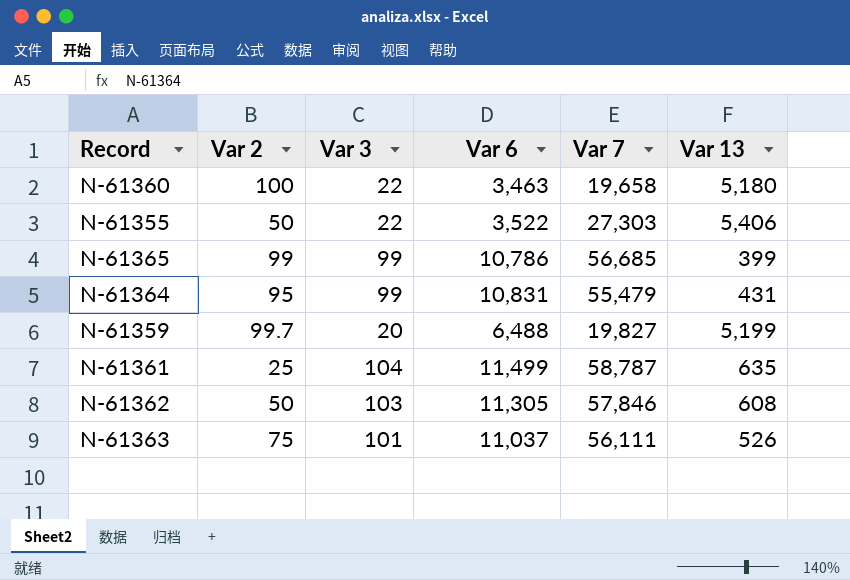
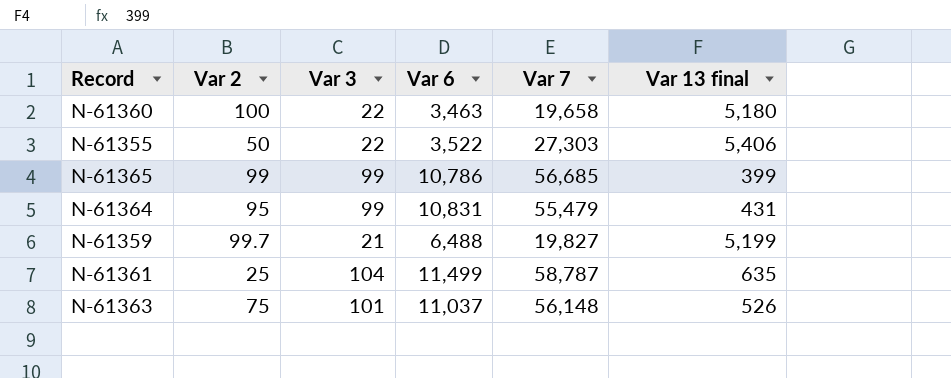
column name: Var 13 -> Var 13 final
row N-61362: 50 | 103 | 11,305 | 57,846 | 608 -> none
N-61359 | Var 3: 20 -> 21
N-61363 | Var 7: 56,111 -> 56,148

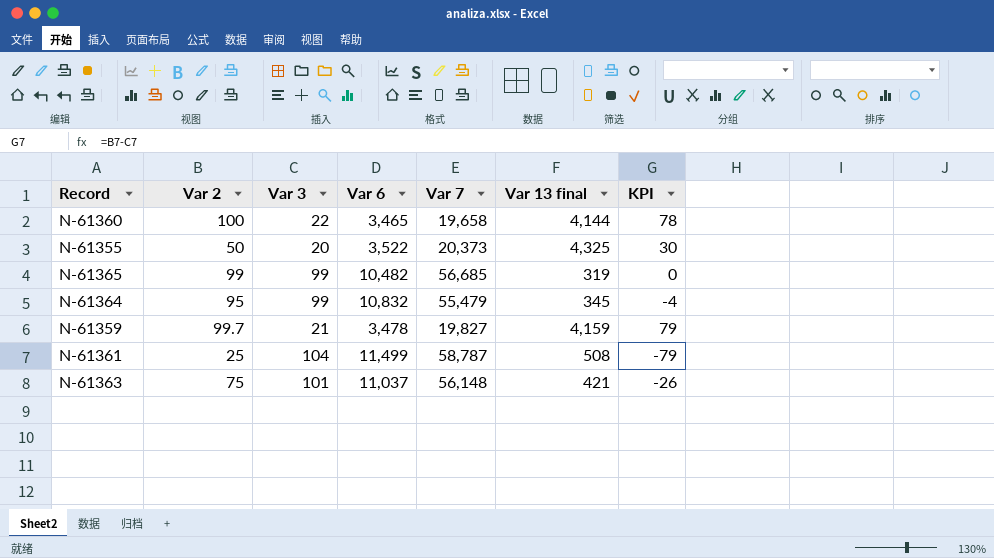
column KPI | formula: none -> [Var 2] - [Var 3]
N-61360 | Var 6: 3,463 -> 3,465
N-61360 | Var 13 final: 5,180 -> 4,144
N-61355 | Var 3: 22 -> 20
N-61355 | Var 7: 27,303 -> 20,373
N-61355 | Var 13 final: 5,406 -> 4,325
N-61365 | Var 6: 10,786 -> 10,482
N-61365 | Var 13 final: 399 -> 319
N-61364 | Var 6: 10,831 -> 10,832
N-61364 | Var 13 final: 431 -> 345
N-61359 | Var 6: 6,488 -> 3,478
N-61359 | Var 13 final: 5,199 -> 4,159
N-61361 | Var 13 final: 635 -> 508
N-61363 | Var 13 final: 526 -> 421

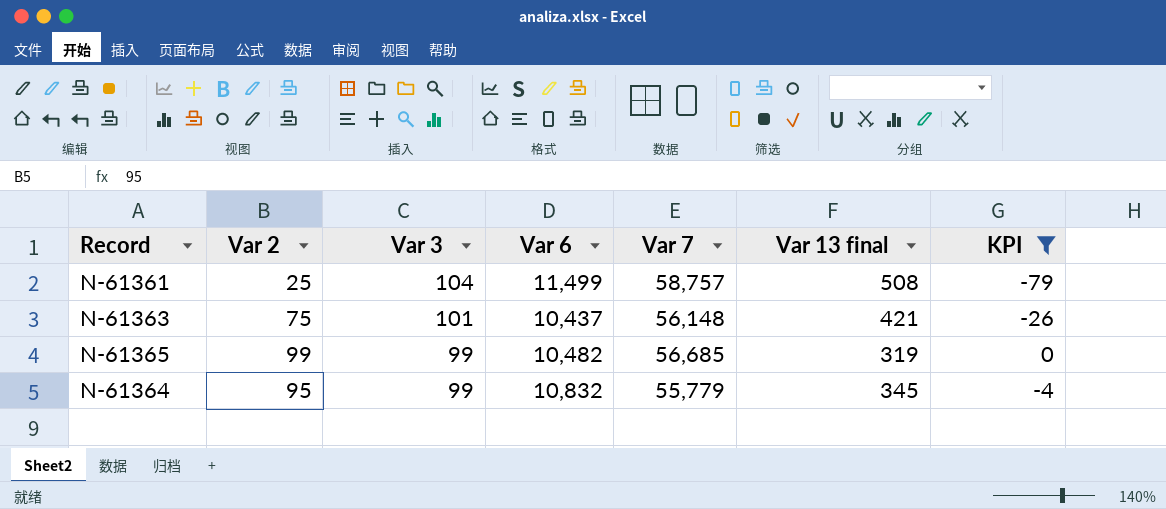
filter: none -> KPI <= 0
row order: none -> Var 3 descending
N-61361 | Var 7: 58,787 -> 58,757
N-61363 | Var 6: 11,037 -> 10,437
N-61364 | Var 7: 55,479 -> 55,779

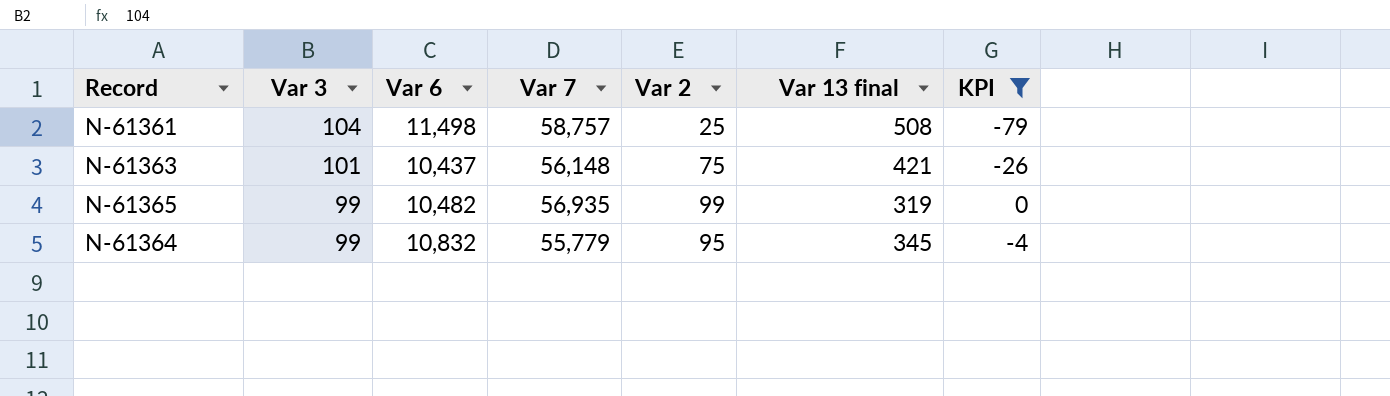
column Var 2 | position: 2 -> 5
N-61361 | Var 6: 11,499 -> 11,498
N-61365 | Var 7: 56,685 -> 56,935

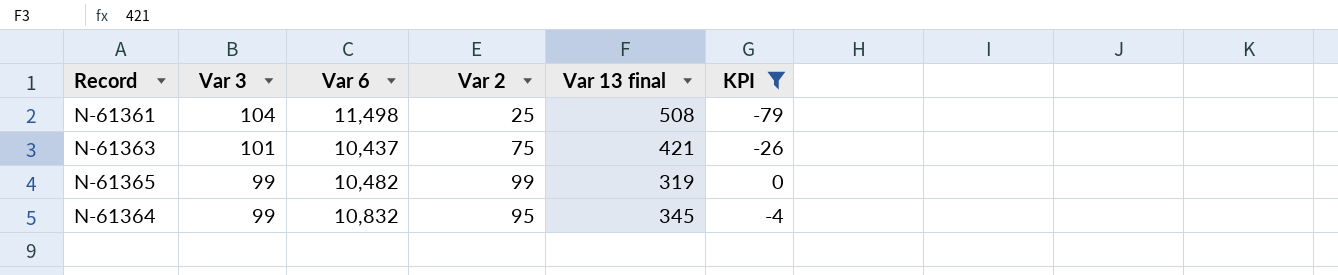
column Var 7 | position: 4 -> none

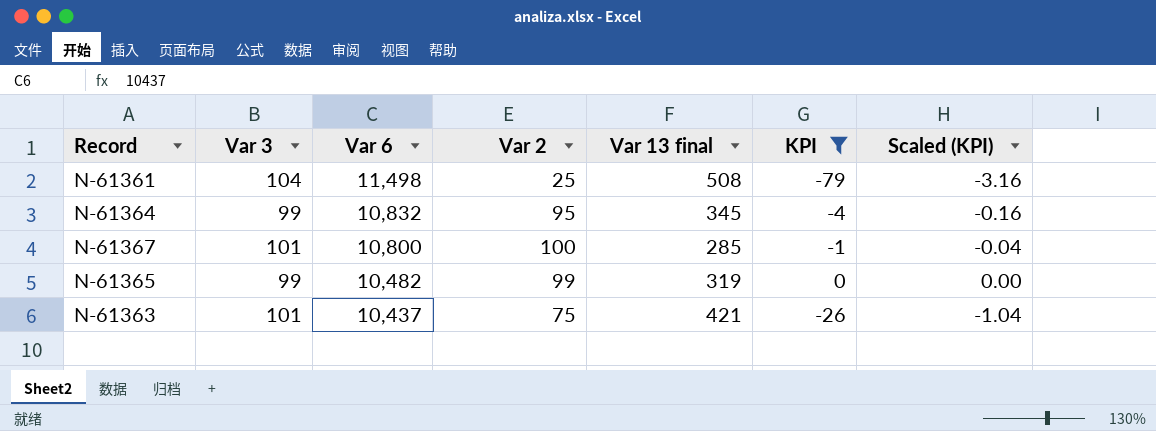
row order: Var 3 descending -> Var 6 descending
column Scaled (KPI) | formula: none -> [KPI] * 0.04
row N-61367: none -> 101 | 10,800 | 100 | 285 | -1 | -0.04

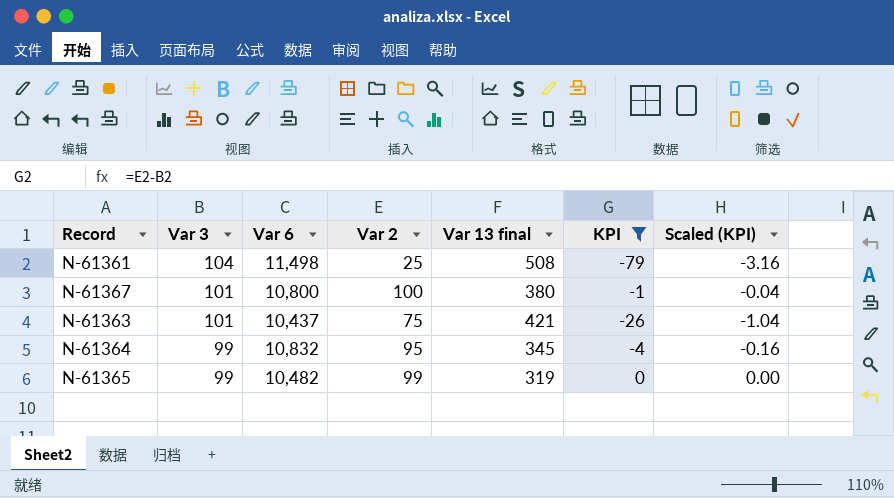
row order: Var 6 descending -> Var 3 descending
N-61367 | Var 13 final: 285 -> 380

